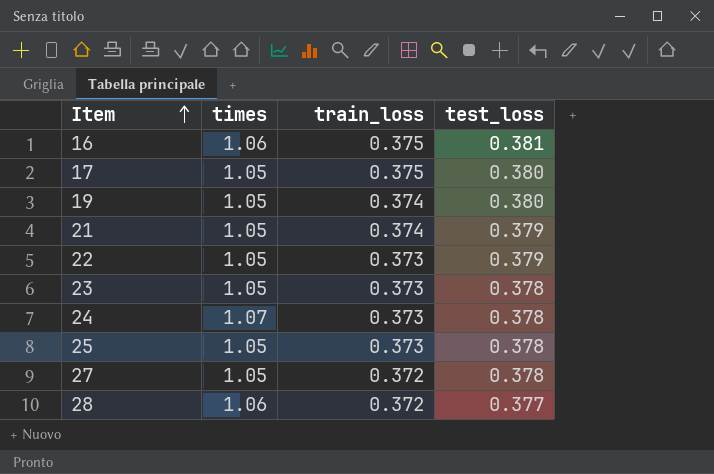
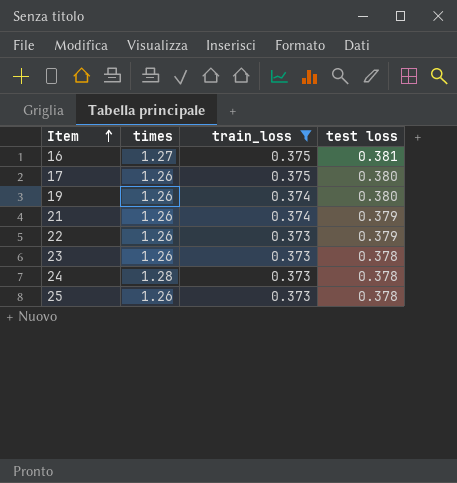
filter: none -> train_loss != 0.372
column name: test_loss -> test loss
16 | times: 1.06 -> 1.27
17 | times: 1.05 -> 1.26
19 | times: 1.05 -> 1.26
21 | times: 1.05 -> 1.26
22 | times: 1.05 -> 1.26
23 | times: 1.05 -> 1.26
24 | times: 1.07 -> 1.28
25 | times: 1.05 -> 1.26

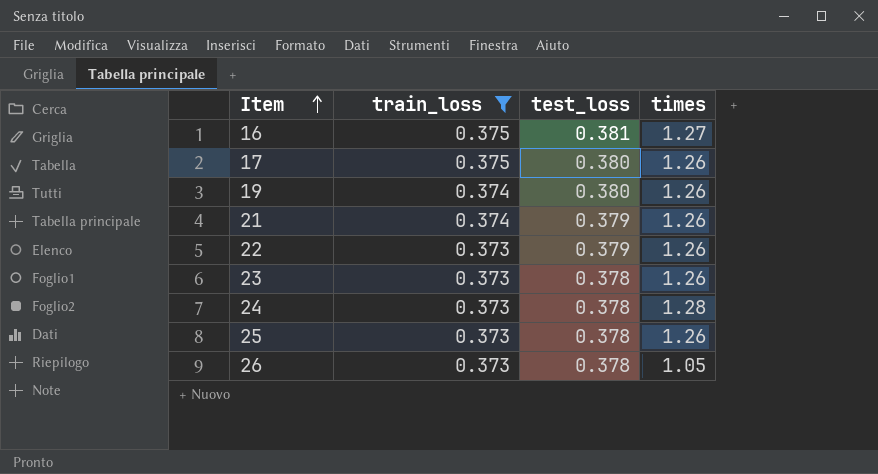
column name: test loss -> test_loss
column times | position: 2 -> 4
row 26: none -> 0.373 | 0.378 | 1.05

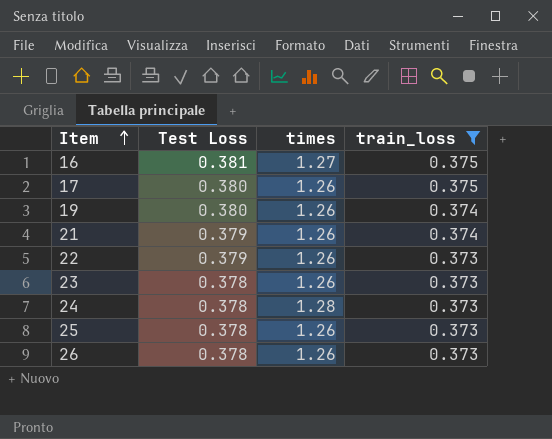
column name: test_loss -> Test Loss
column train_loss | position: 2 -> 4
26 | times: 1.05 -> 1.26

